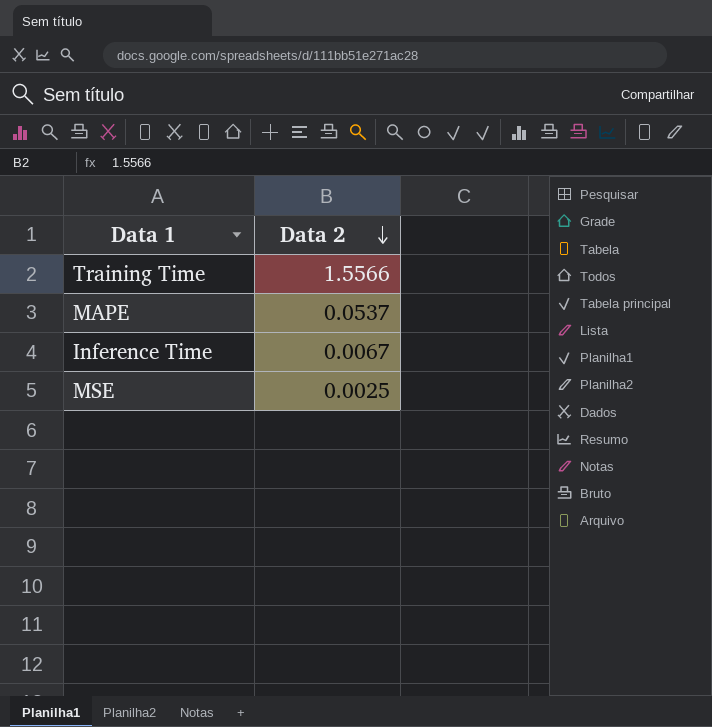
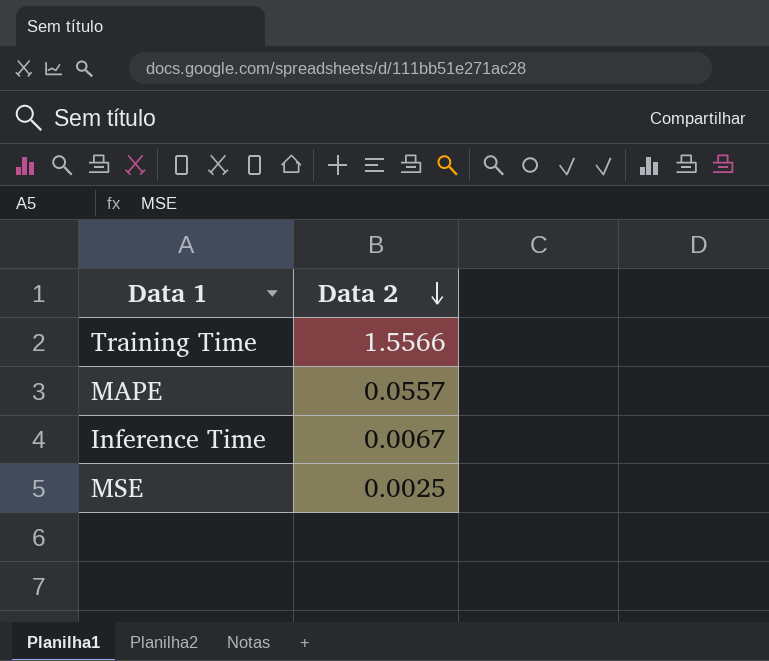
MAPE | Data 2: 0.0537 -> 0.0557

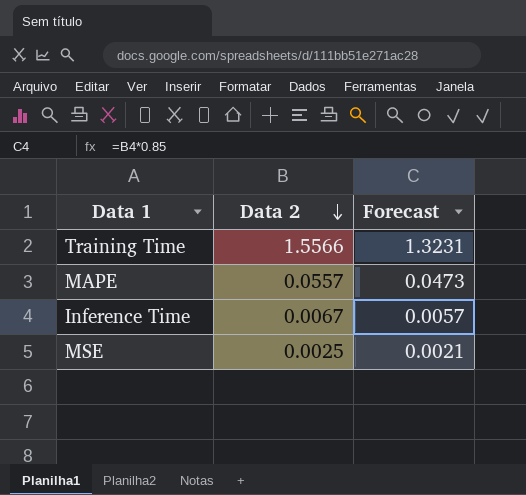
column Forecast | formula: none -> [Data 2] * 0.85

